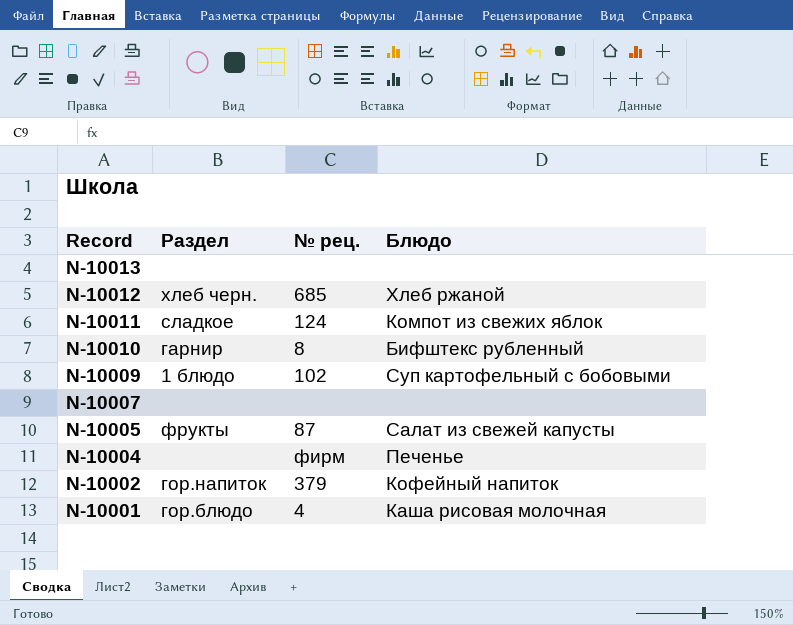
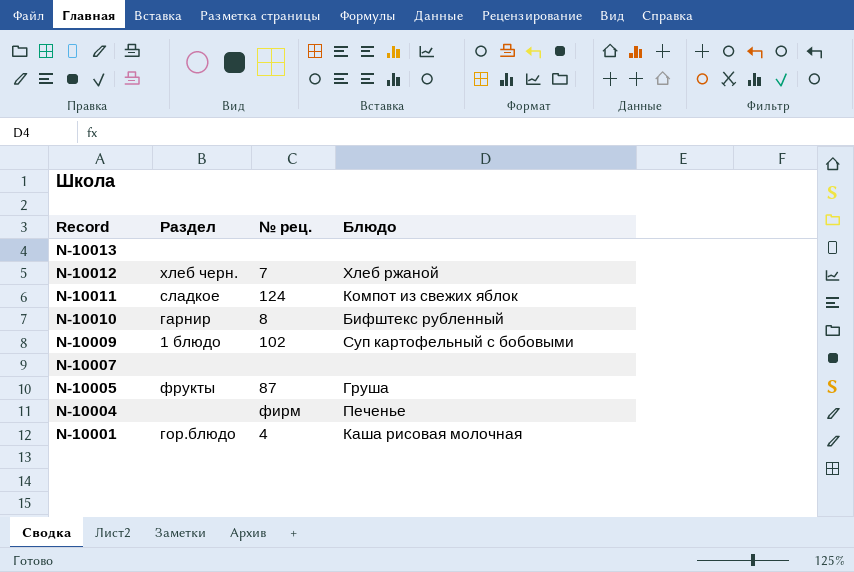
row N-10002: гор.напиток | 379 | Кофейный напиток -> none
N-10012 | № рец.: 685 -> 7
N-10005 | Блюдо: Салат из свежей капусты -> Груша

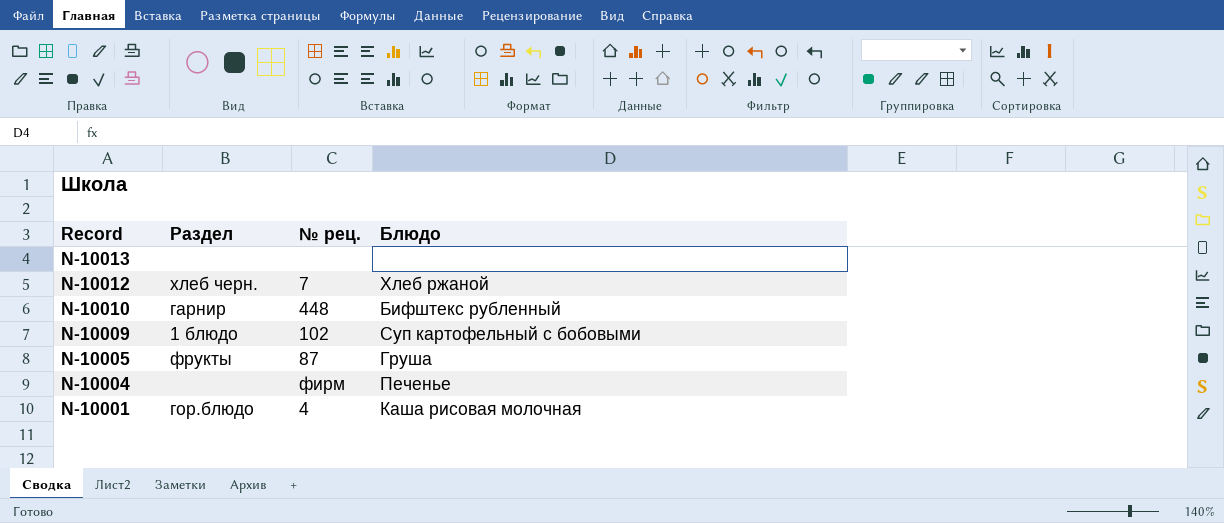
row N-10011: сладкое | 124 | Компот из свежих яблок -> none
row N-10007: none | none | none -> none
N-10010 | № рец.: 8 -> 448

